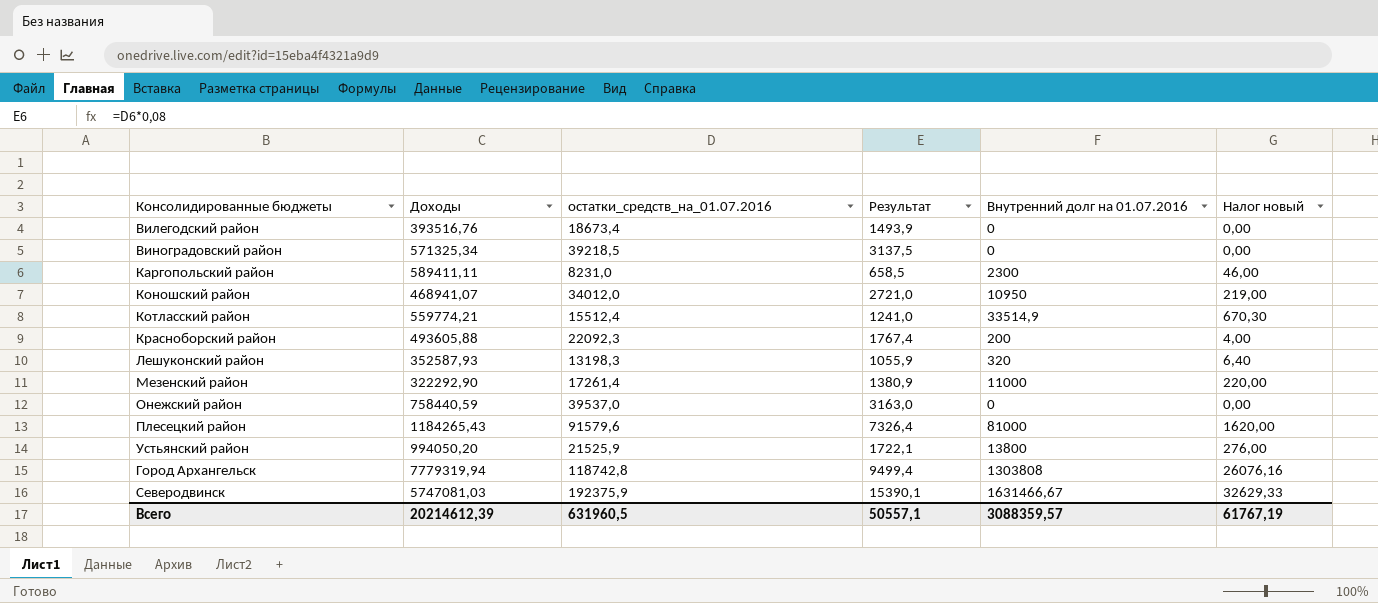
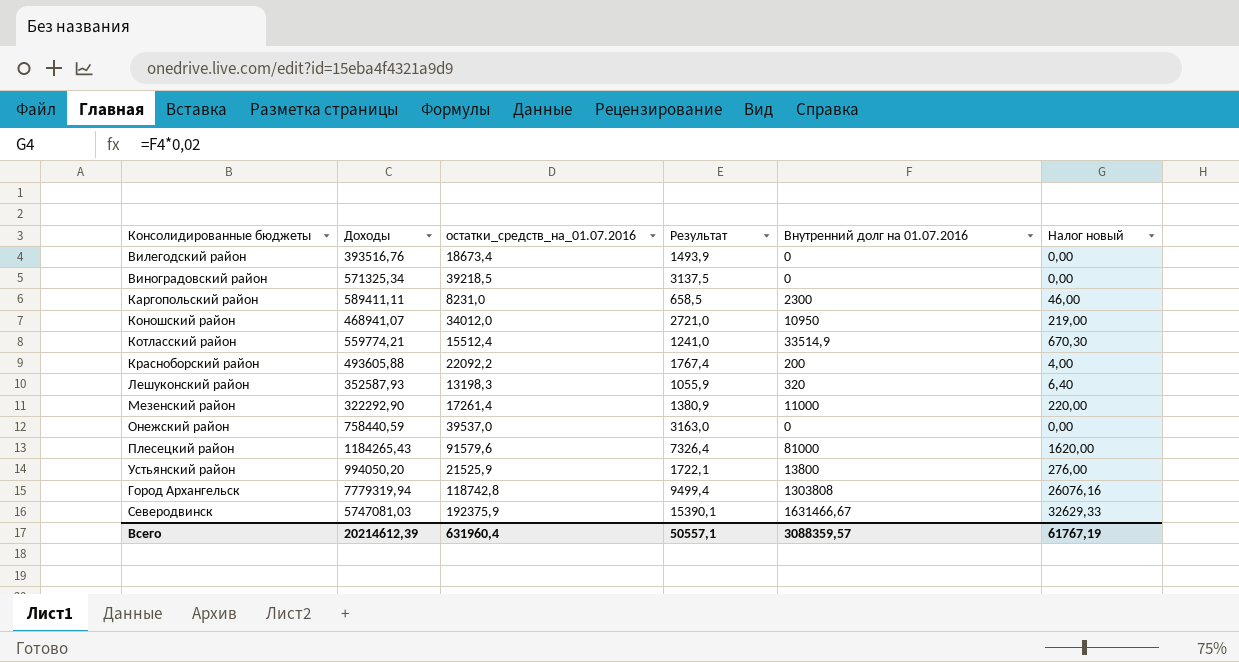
Красноборский район | остатки_средств_на_01.07.2016: 22092,3 -> 22092,2
Всего | остатки_средств_на_01.07.2016: 631960,5 -> 631960,4

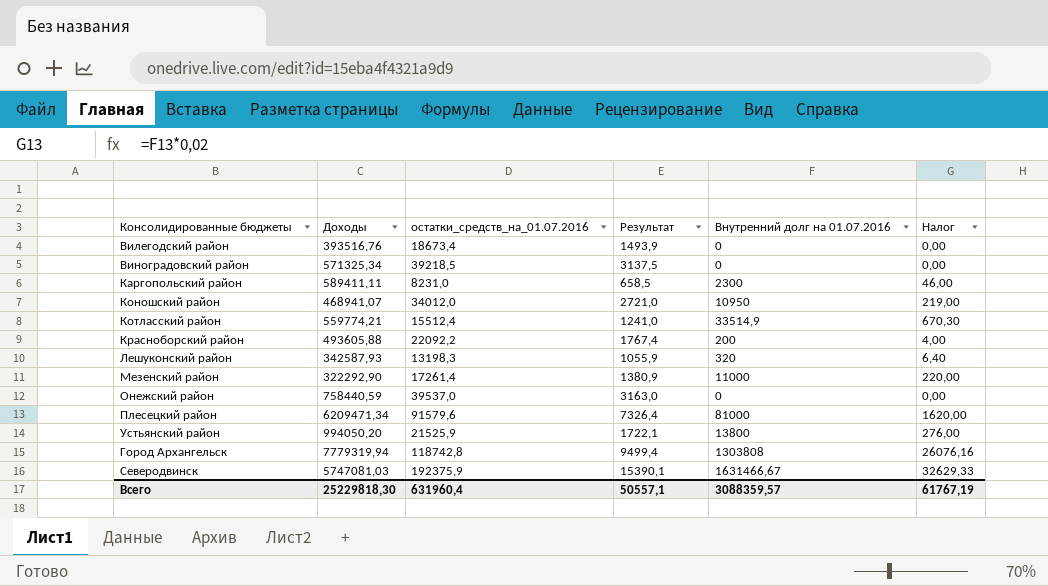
column name: Налог новый -> Налог
Лешуконский район | Доходы: 352587,93 -> 342587,93
Плесецкий район | Доходы: 1184265,43 -> 6209471,34
Всего | Доходы: 20214612,39 -> 25229818,30

